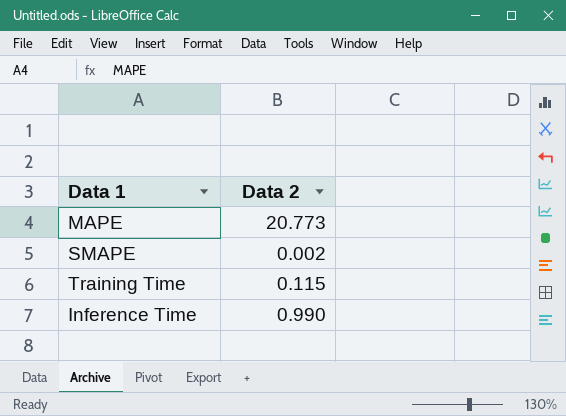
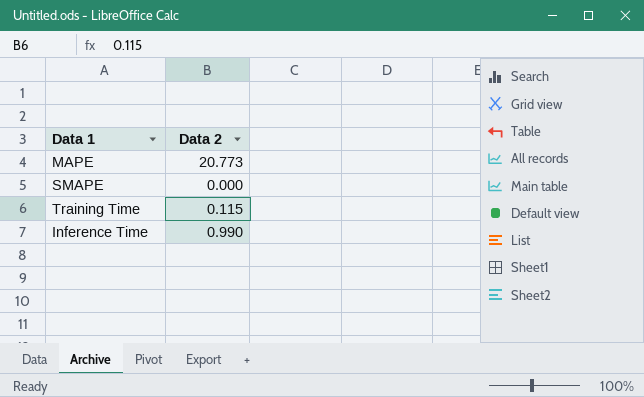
SMAPE | Data 2: 0.002 -> 0.000

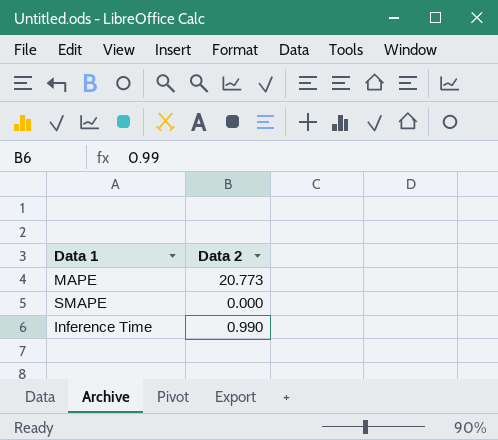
row Training Time: 0.115 -> none

